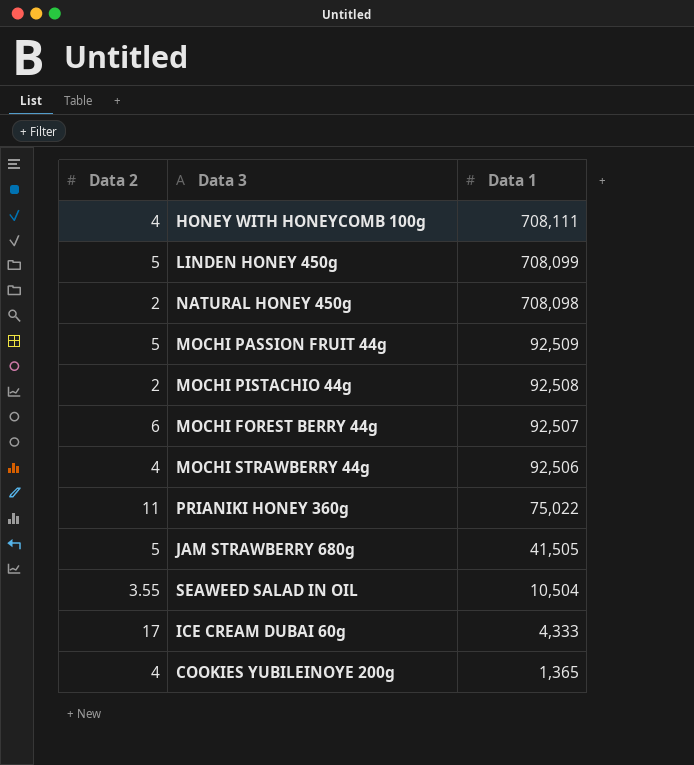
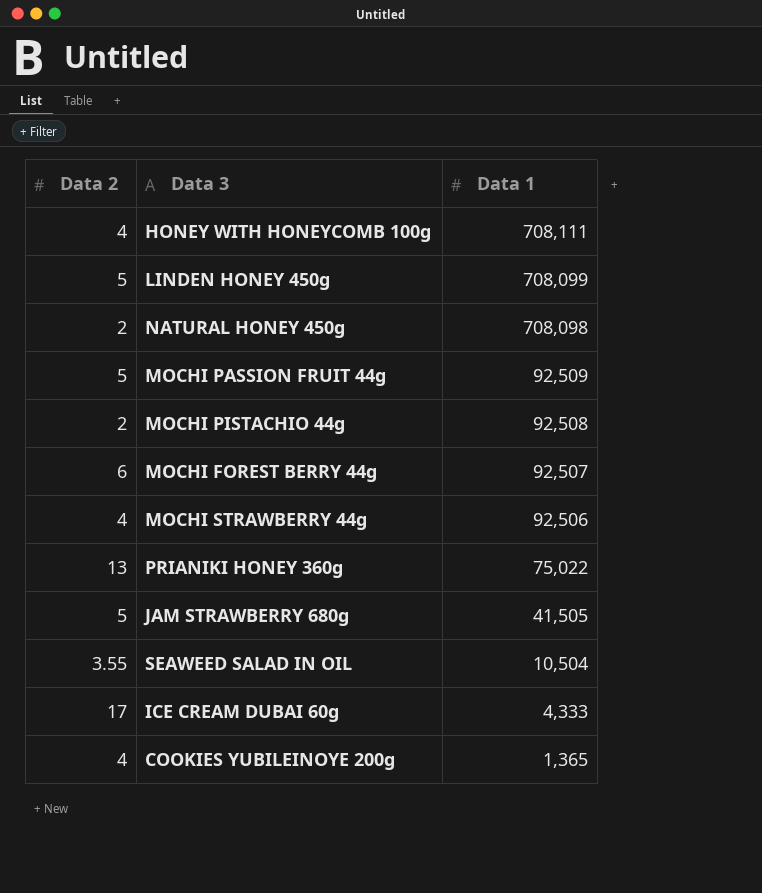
PRIANIKI HONEY 360g | Data 2: 11 -> 13

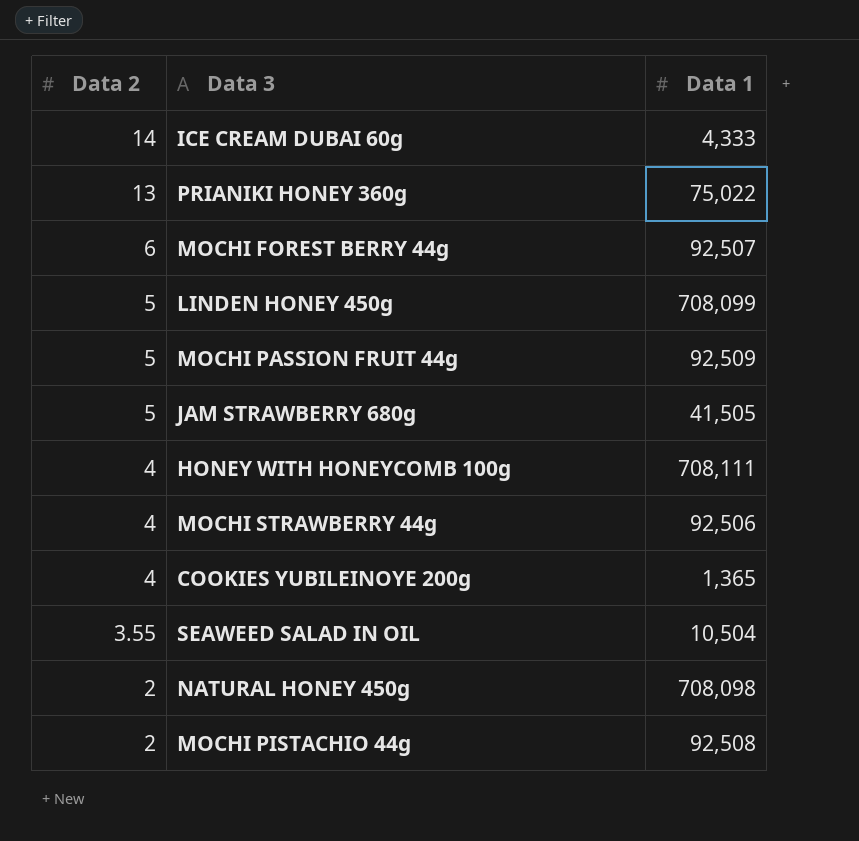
row order: Data 1 descending -> Data 2 descending
ICE CREAM DUBAI 60g | Data 2: 17 -> 14

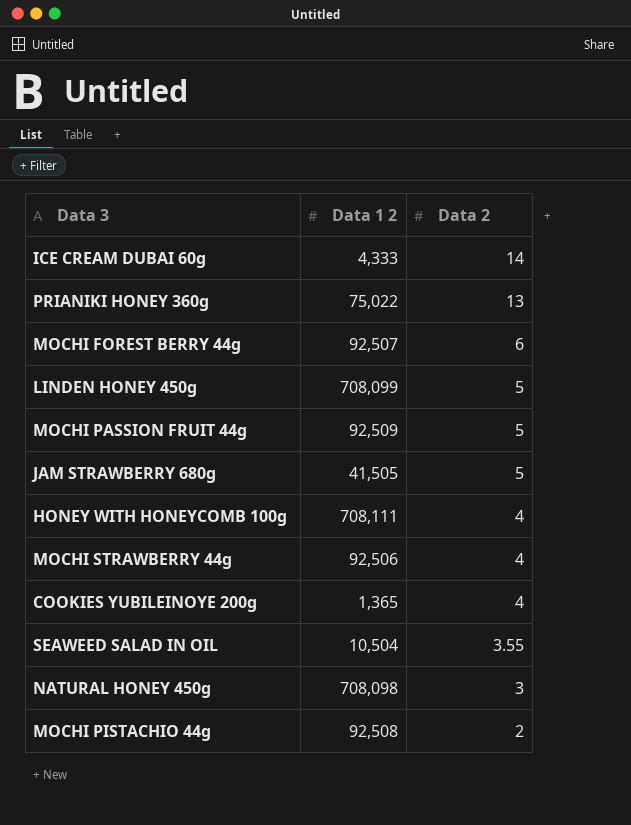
column name: Data 1 -> Data 1 2
column Data 2 | position: 1 -> 3
NATURAL HONEY 450g | Data 2: 2 -> 3

